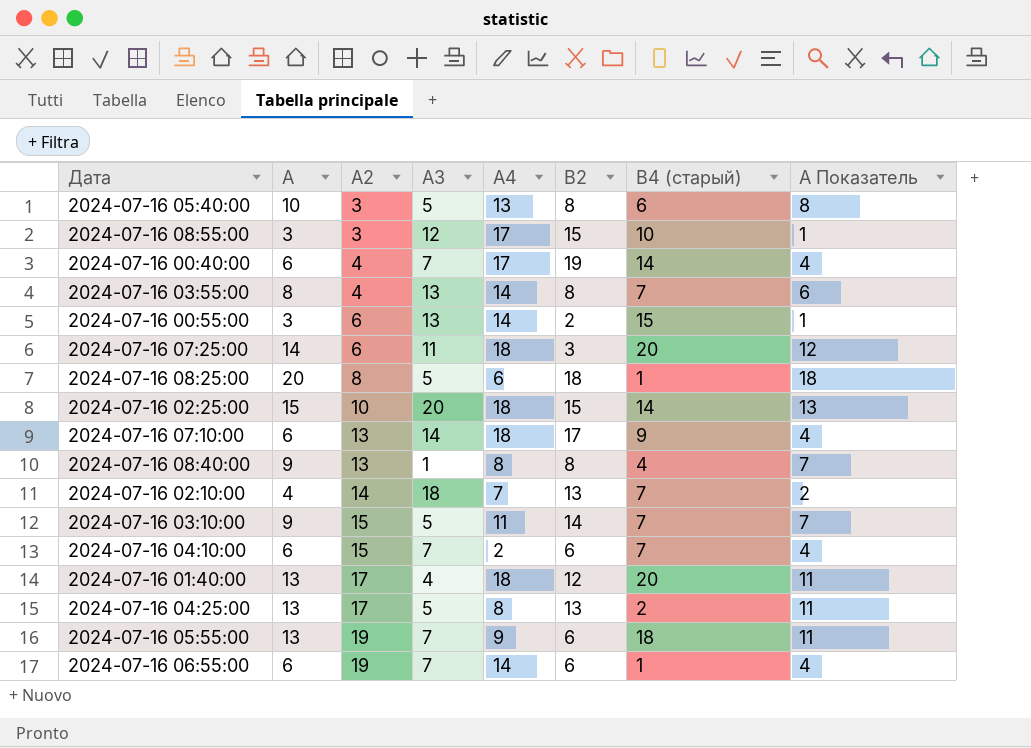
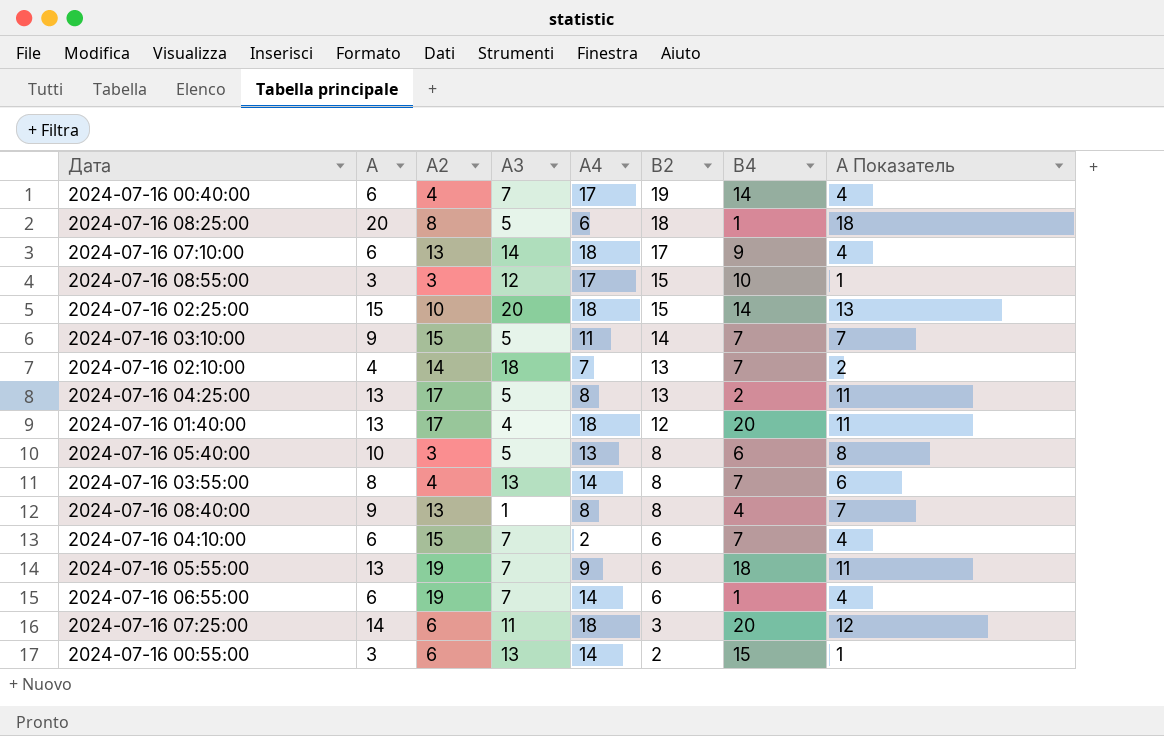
row order: А2 ascending -> В2 descending
column name: В4 (старый) -> В4

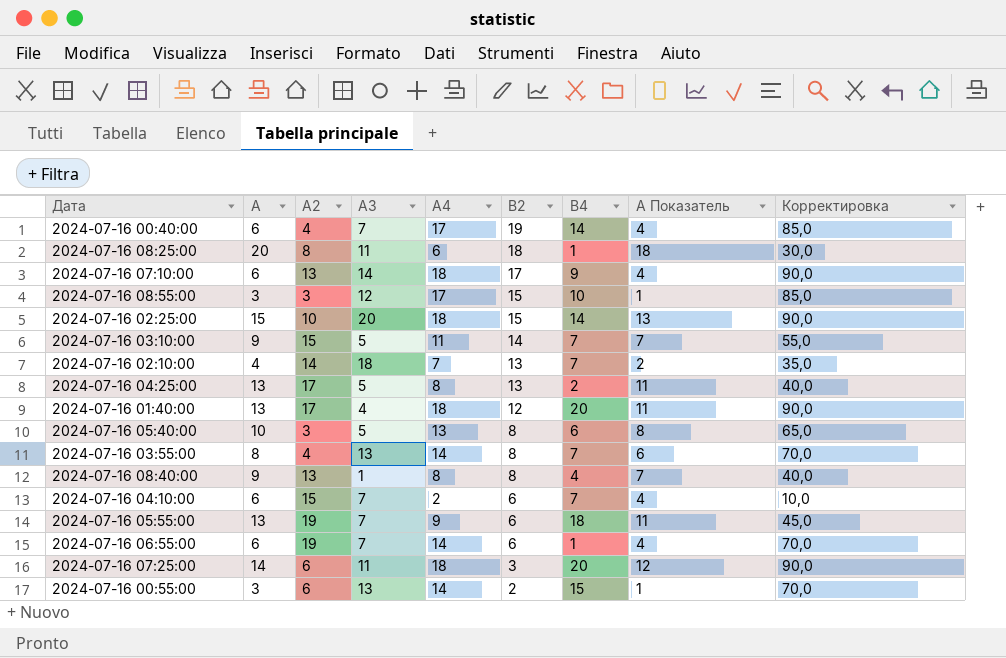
column Корректировка | formula: none -> [А4] * 5
2024-07-16 08:25:00 | А3: 5 -> 11

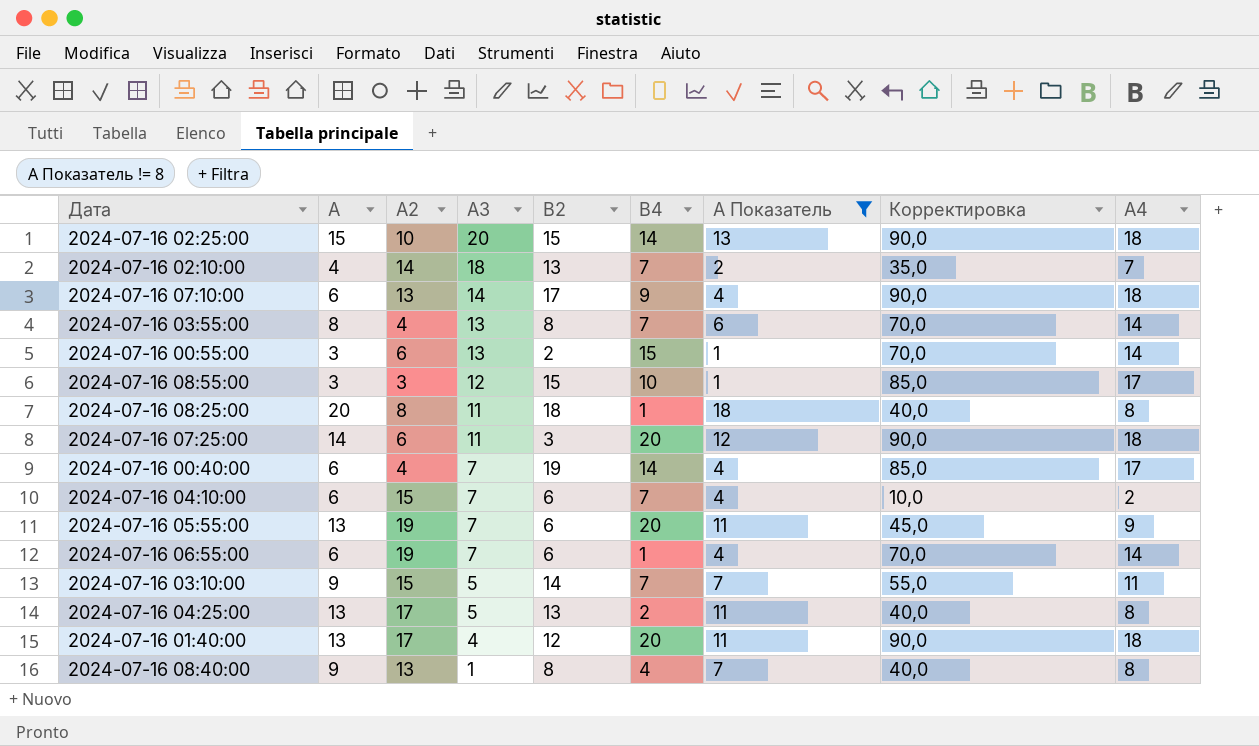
filter: none -> А Показатель != 8
row order: В2 descending -> А3 descending
column А4 | position: 5 -> 9
2024-07-16 08:25:00 | Корректировка: 30,0 -> 40,0
2024-07-16 08:25:00 | А4: 6 -> 8
2024-07-16 05:55:00 | В4: 18 -> 20

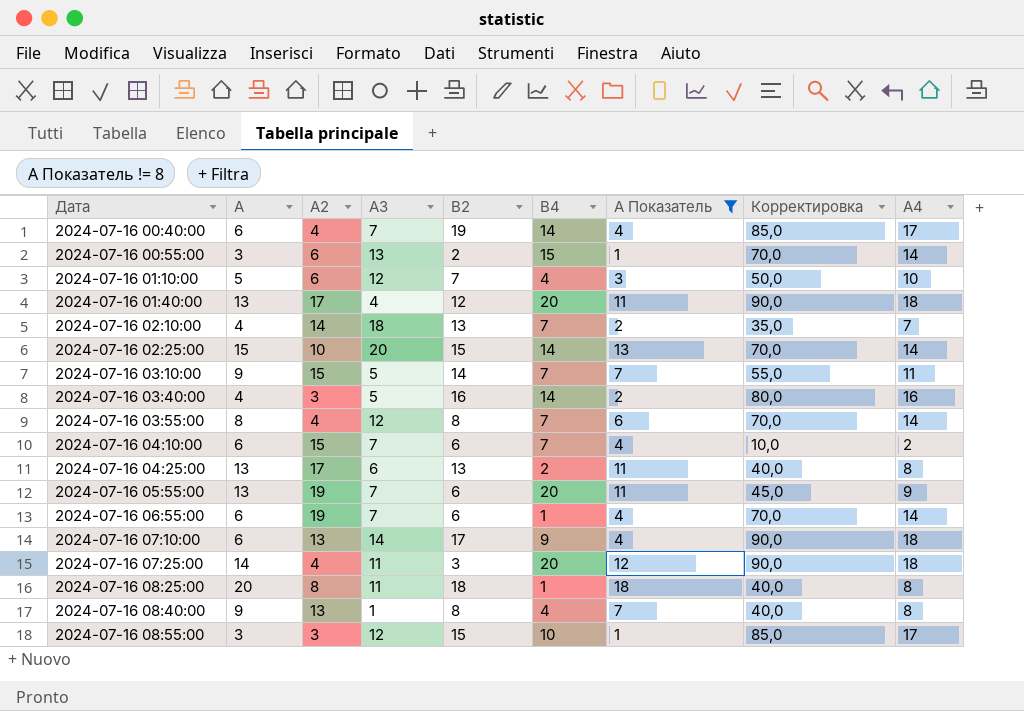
row order: А3 descending -> Дата ascending
row 2024-07-16 01:10:00: none -> 5 | 6 | 12 | 7 | 4 | 3 | 50,0 | 10
2024-07-16 02:25:00 | Корректировка: 90,0 -> 70,0
2024-07-16 02:25:00 | А4: 18 -> 14
row 2024-07-16 03:40:00: none -> 4 | 3 | 5 | 16 | 14 | 2 | 80,0 | 16
2024-07-16 03:55:00 | А3: 13 -> 12
2024-07-16 04:25:00 | А3: 5 -> 6
2024-07-16 07:25:00 | А2: 6 -> 4

